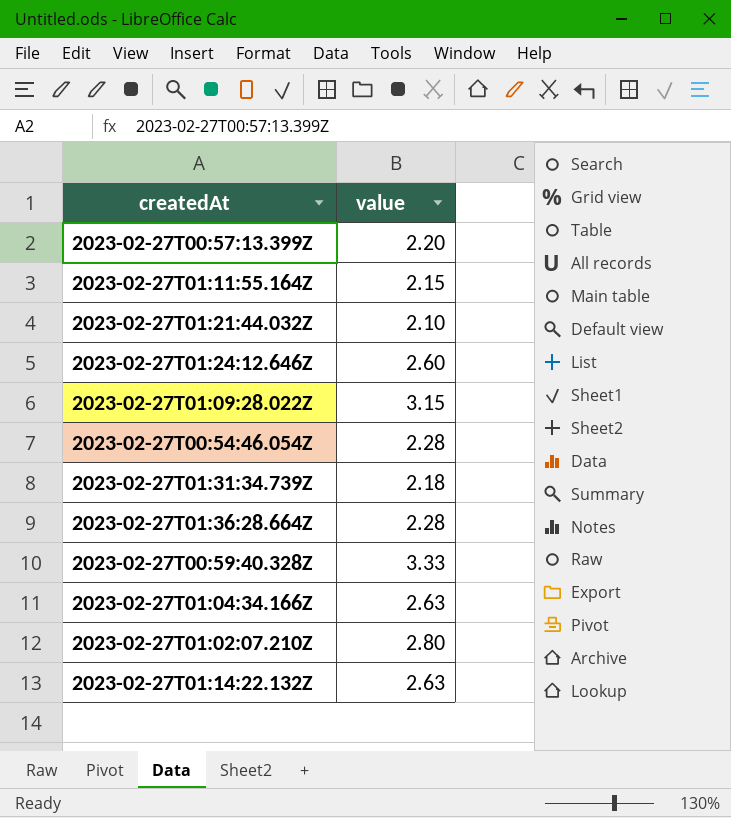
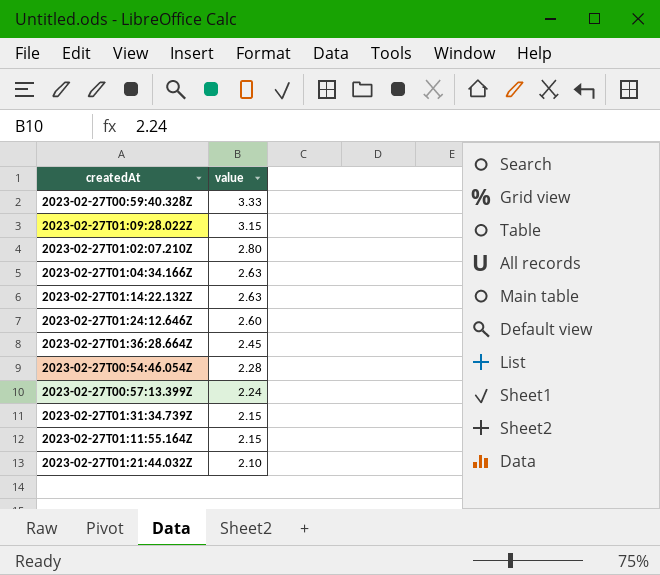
row order: none -> value descending
2023-02-27T01:36:28.664Z | value: 2.28 -> 2.45
2023-02-27T00:57:13.399Z | value: 2.20 -> 2.24
2023-02-27T01:31:34.739Z | value: 2.18 -> 2.15

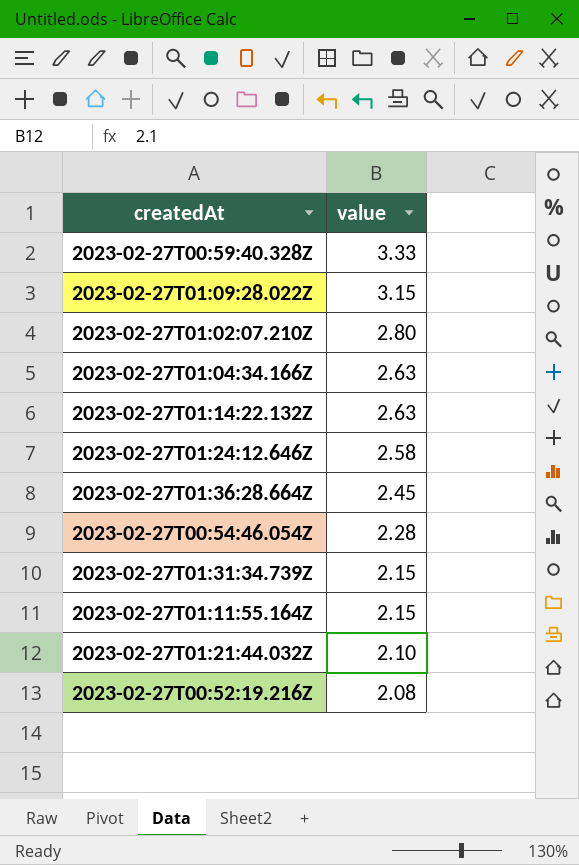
row 2023-02-27T00:57:13.399Z: 2.24 -> none
2023-02-27T01:24:12.646Z | value: 2.60 -> 2.58
row 2023-02-27T00:52:19.216Z: none -> 2.08

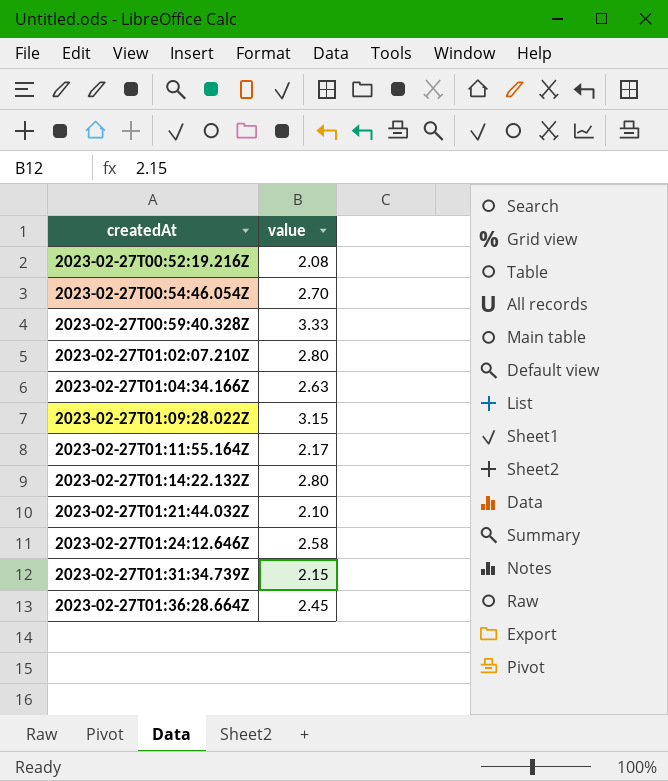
row order: value descending -> createdAt ascending
2023-02-27T00:54:46.054Z | value: 2.28 -> 2.70
2023-02-27T01:11:55.164Z | value: 2.15 -> 2.17
2023-02-27T01:14:22.132Z | value: 2.63 -> 2.80

